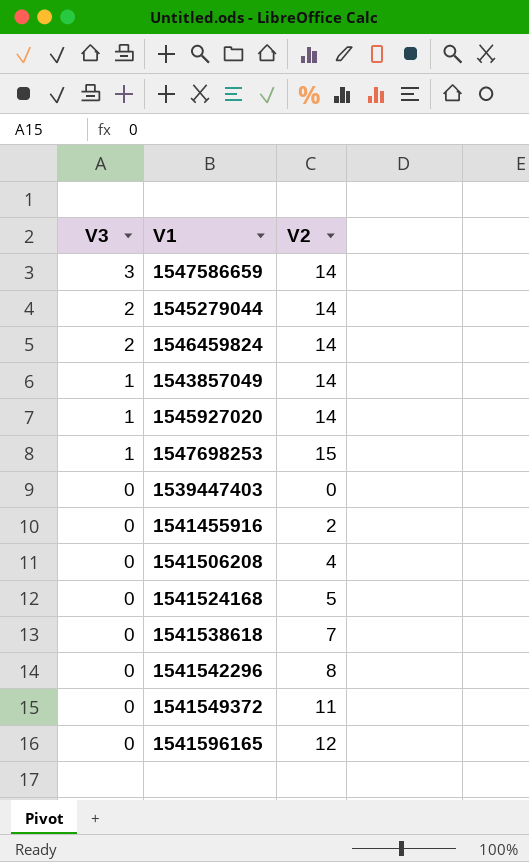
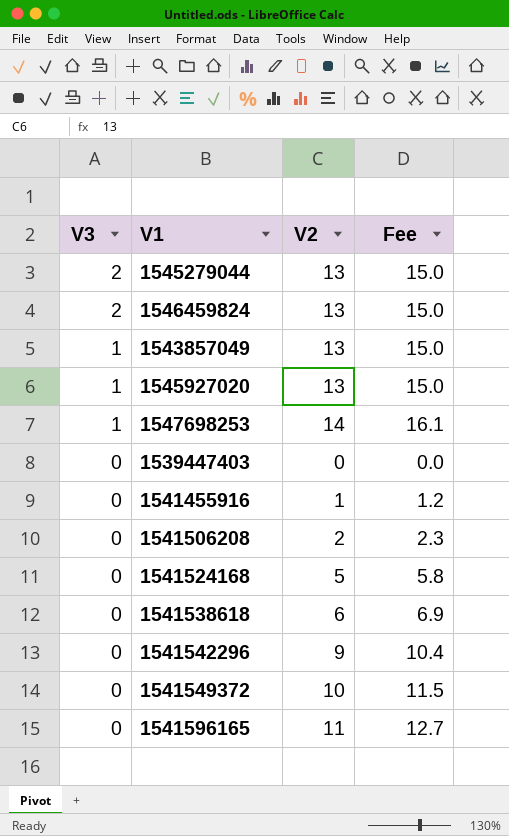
column Fee | formula: none -> [V2] * 1.15
row 1547586659: 3 | 14 -> none
1545279044 | V2: 14 -> 13
1546459824 | V2: 14 -> 13
1543857049 | V2: 14 -> 13
1545927020 | V2: 14 -> 13
1547698253 | V2: 15 -> 14
1541455916 | V2: 2 -> 1
1541506208 | V2: 4 -> 2
1541538618 | V2: 7 -> 6
1541542296 | V2: 8 -> 9
1541549372 | V2: 11 -> 10
1541596165 | V2: 12 -> 11

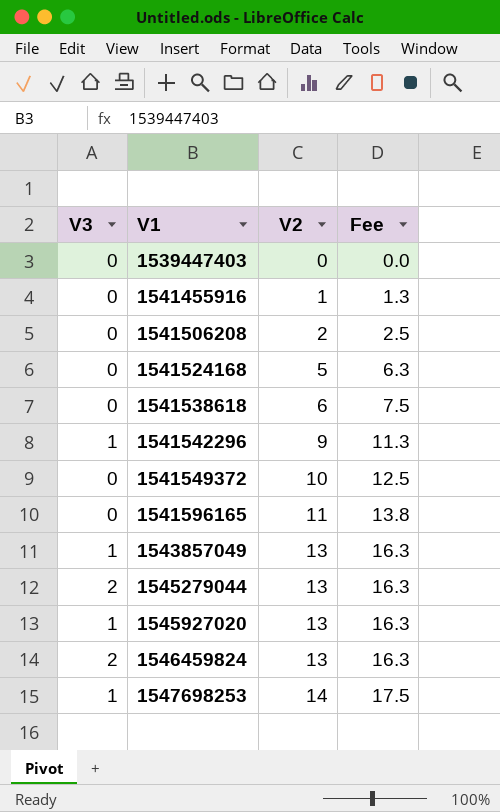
row order: V3 descending -> V1 ascending
column Fee | formula: [V2] * 1.15 -> [V2] * 1.25
1541542296 | V3: 0 -> 1

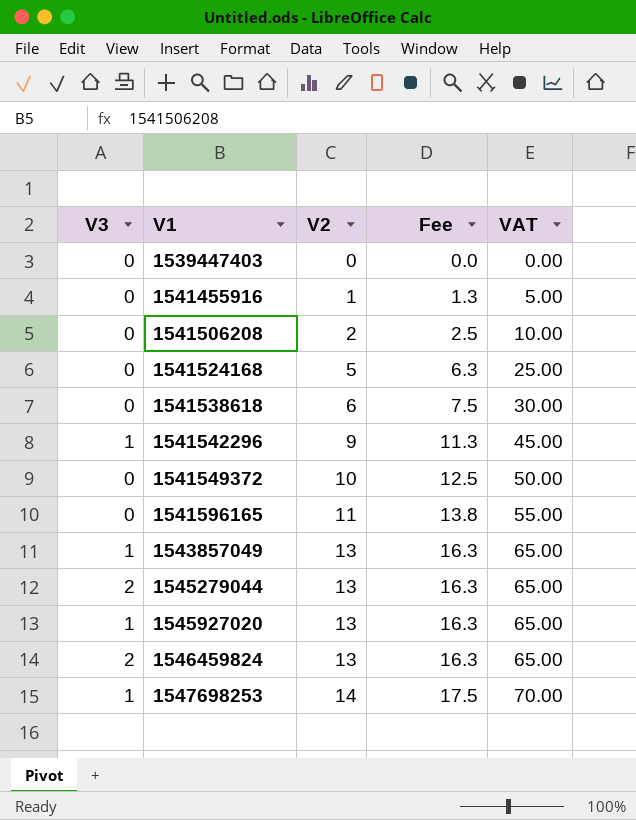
column VAT | formula: none -> [V2] * 5

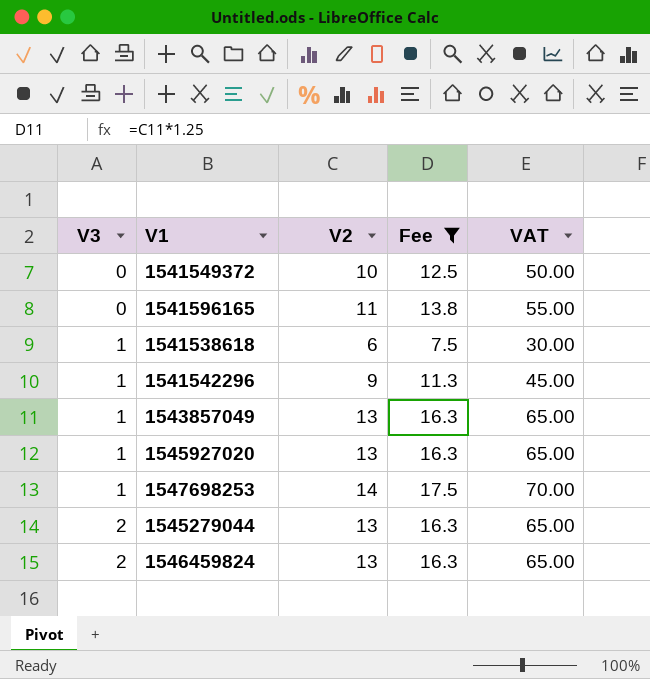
filter: none -> Fee >= 7.5
row order: V1 ascending -> V3 ascending
1541538618 | V3: 0 -> 1

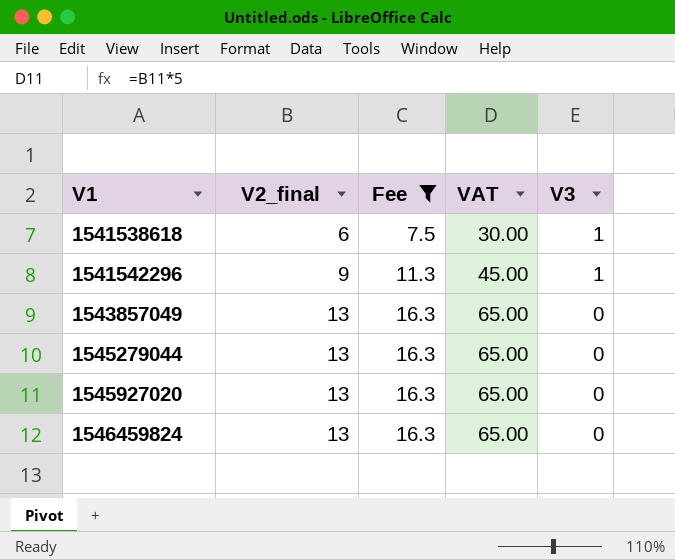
row order: V3 ascending -> V1 ascending
column name: V2 -> V2_final
column V3 | position: 1 -> 5
row 1541549372: 0 | 10 | 12.5 | 50.00 -> none
row 1541596165: 0 | 11 | 13.8 | 55.00 -> none
row 1547698253: 1 | 14 | 17.5 | 70.00 -> none
1543857049 | V3: 1 -> 0
1545279044 | V3: 2 -> 0
1545927020 | V3: 1 -> 0
1546459824 | V3: 2 -> 0

